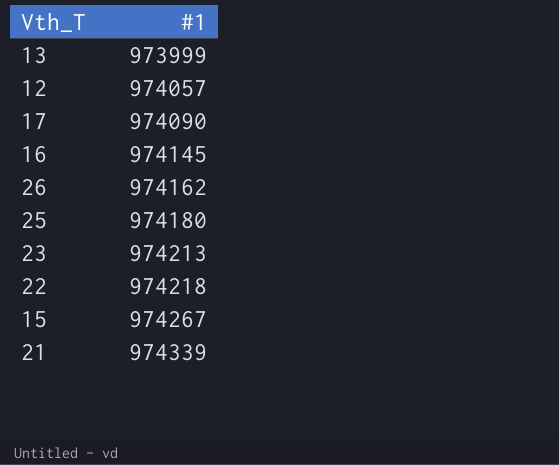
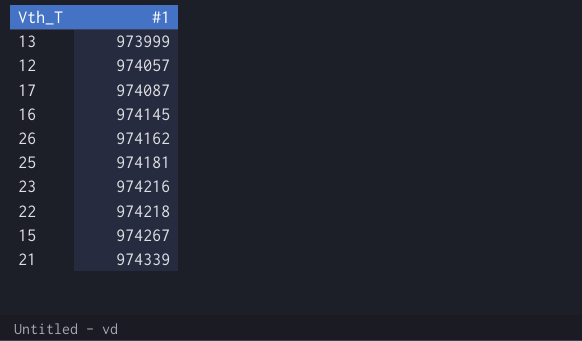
17 | #1: 974090 -> 974087
25 | #1: 974180 -> 974181
23 | #1: 974213 -> 974216

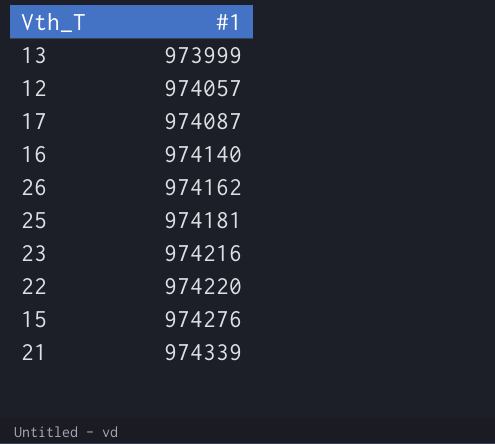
16 | #1: 974145 -> 974140
22 | #1: 974218 -> 974220
15 | #1: 974267 -> 974276

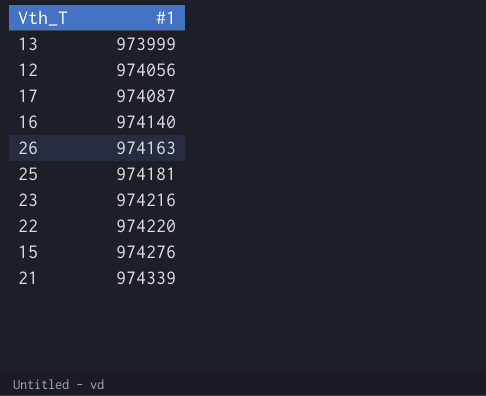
12 | #1: 974057 -> 974056
26 | #1: 974162 -> 974163

